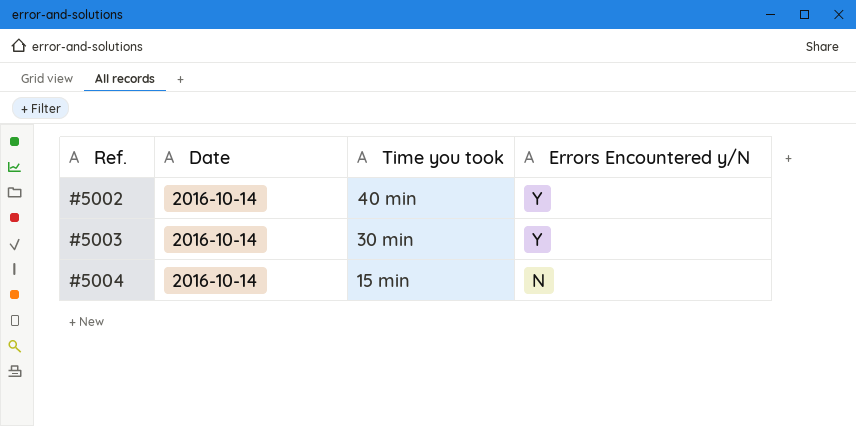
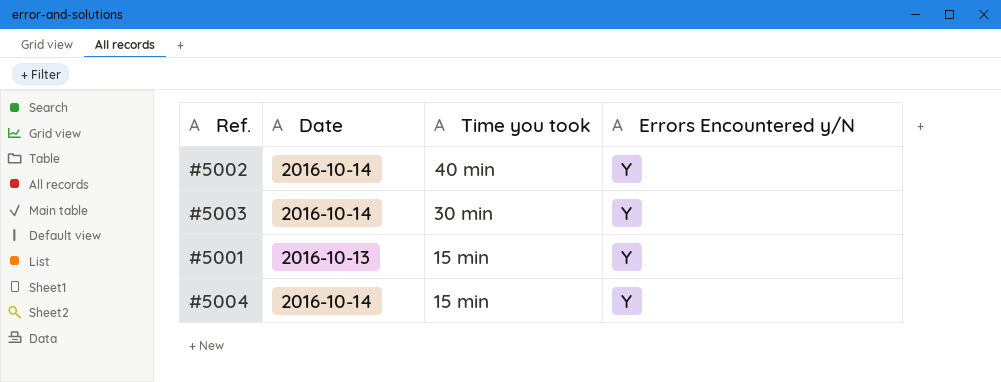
row #5001: none -> 2016-10-13 | 15 min | Y
#5004 | Errors Encountered y/N: N -> Y

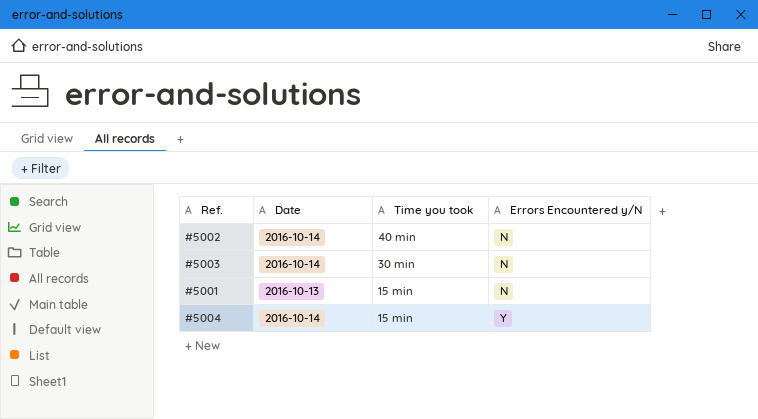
#5002 | Errors Encountered y/N: Y -> N
#5003 | Errors Encountered y/N: Y -> N
#5001 | Errors Encountered y/N: Y -> N

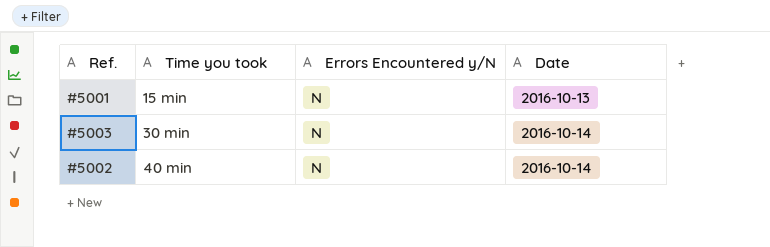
row order: Time you took descending -> Time you took ascending
column Date | position: 2 -> 4
row #5004: 2016-10-14 | 15 min | Y -> none

